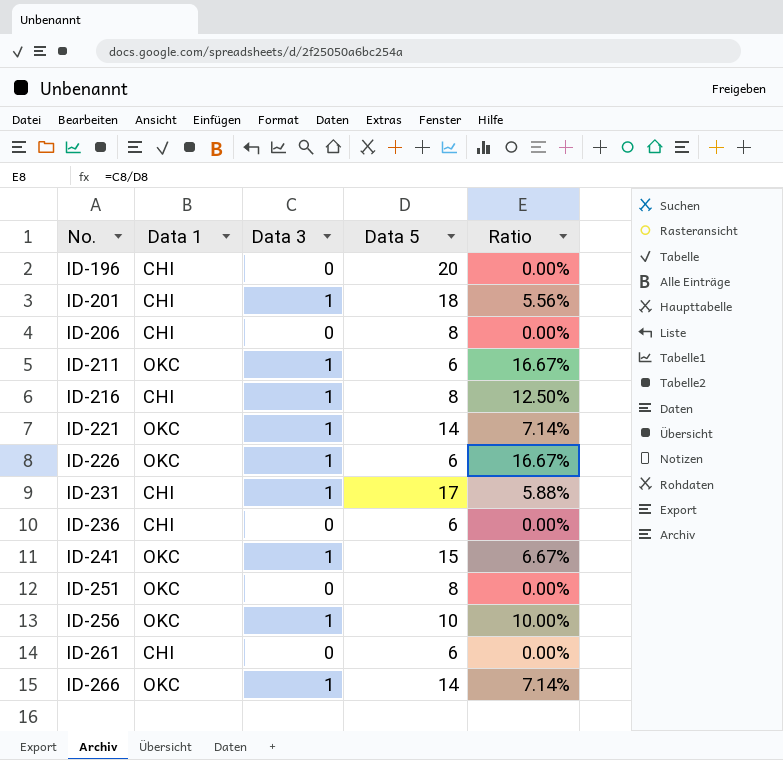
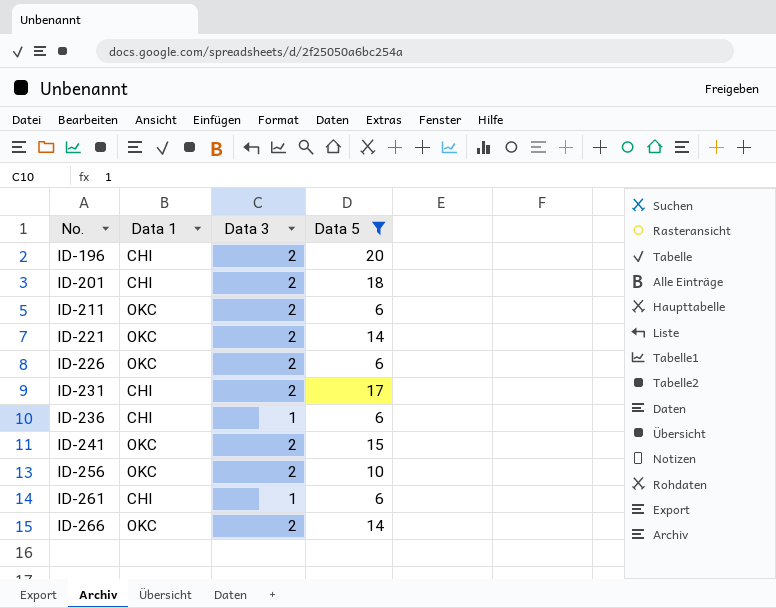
filter: none -> Data 5 != 8
column Ratio | formula: [Data 3] / [Data 5] -> none
ID-196 | Data 3: 0 -> 2
ID-201 | Data 3: 1 -> 2
ID-211 | Data 3: 1 -> 2
ID-221 | Data 3: 1 -> 2
ID-226 | Data 3: 1 -> 2
ID-231 | Data 3: 1 -> 2
ID-236 | Data 3: 0 -> 1
ID-241 | Data 3: 1 -> 2
ID-256 | Data 3: 1 -> 2
ID-261 | Data 3: 0 -> 1
ID-266 | Data 3: 1 -> 2

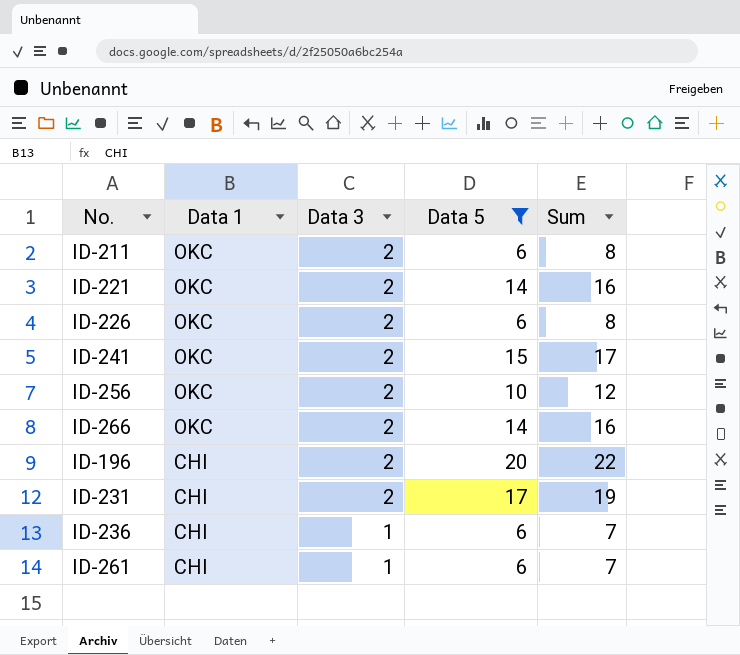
row order: No. ascending -> Data 1 descending
column Sum | formula: none -> [Data 3] + [Data 5]
row ID-201: CHI | 2 | 18 -> none

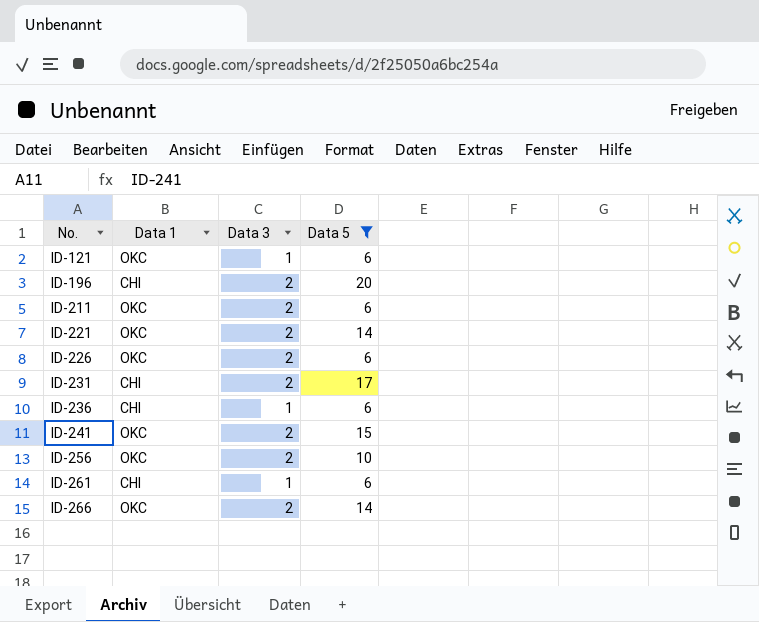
row order: Data 1 descending -> No. ascending
column Sum | formula: [Data 3] + [Data 5] -> none
row ID-121: none -> OKC | 1 | 6

